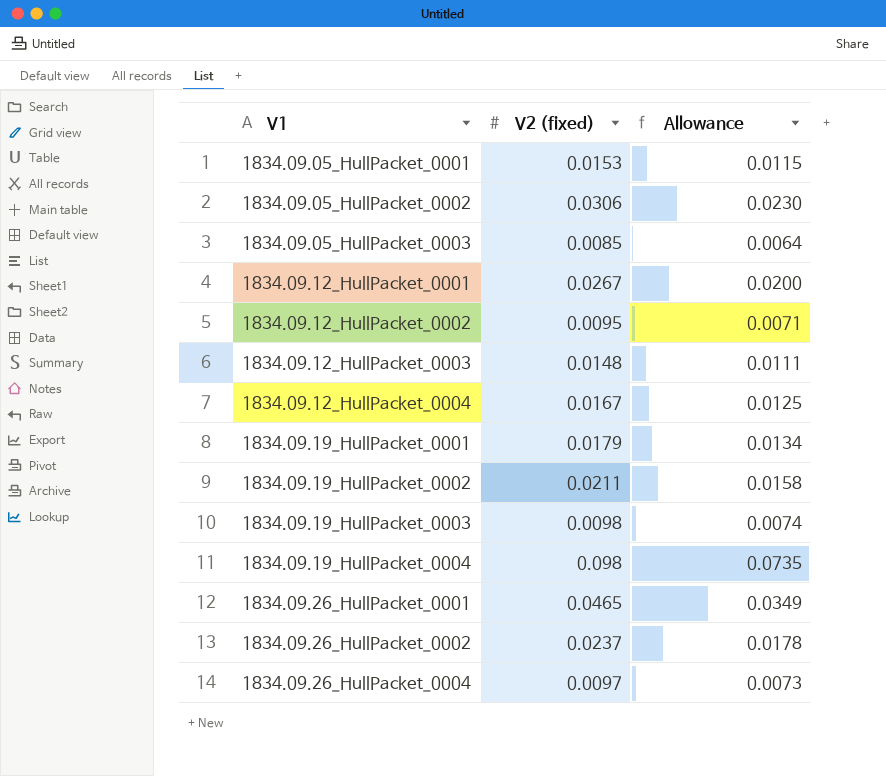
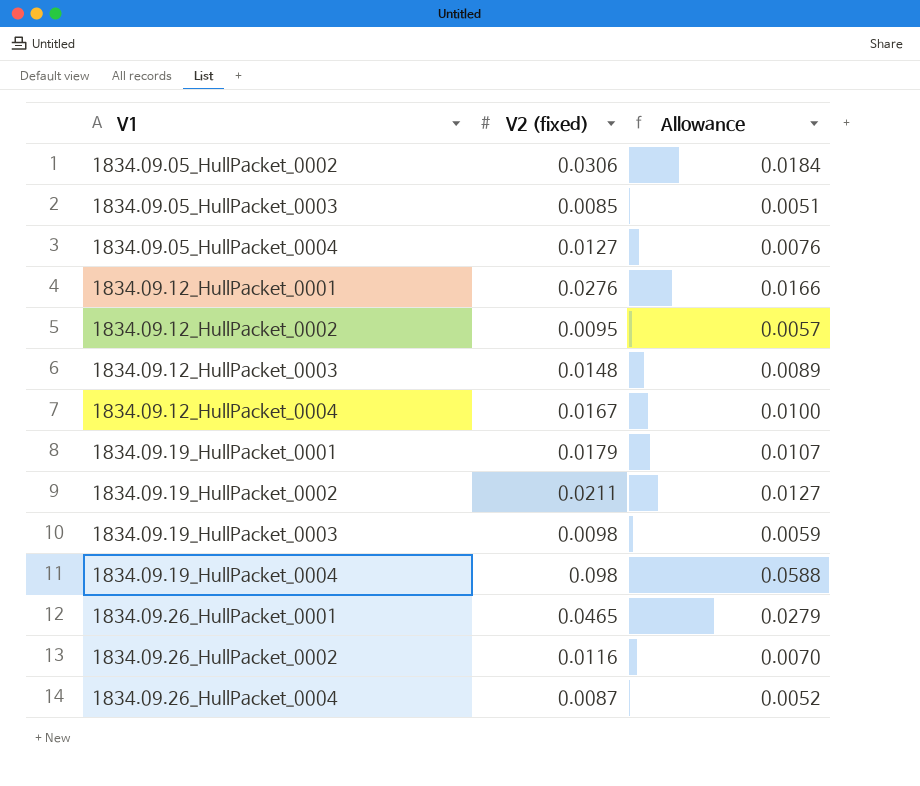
column Allowance | formula: [V2 (fixed)] * 0.75 -> [V2 (fixed)] * 0.6
row 1834.09.05_HullPacket_0001: 0.0153 | 0.0115 -> none
row 1834.09.05_HullPacket_0004: none -> 0.0127 | 0.0076
1834.09.12_HullPacket_0001 | V2 (fixed): 0.0267 -> 0.0276
1834.09.26_HullPacket_0002 | V2 (fixed): 0.0237 -> 0.0116
1834.09.26_HullPacket_0004 | V2 (fixed): 0.0097 -> 0.0087

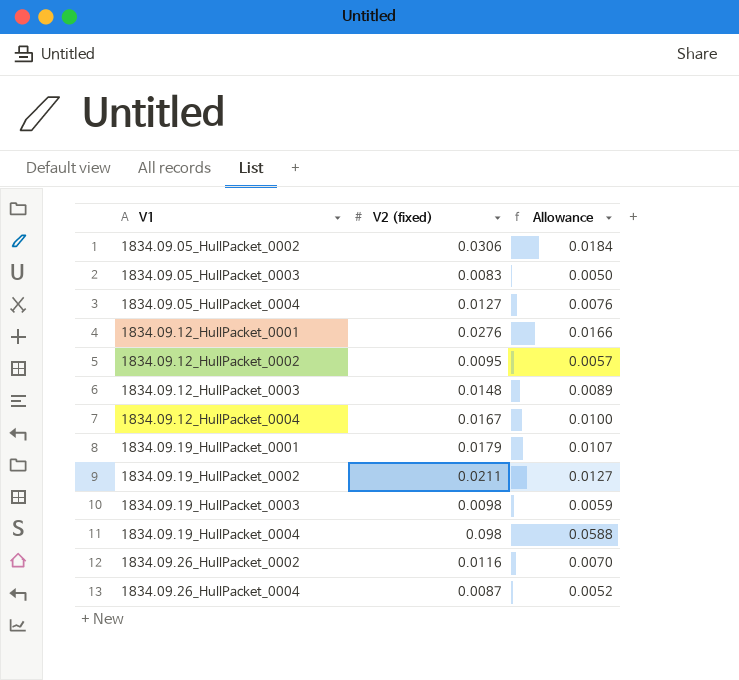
row 1834.09.26_HullPacket_0001: 0.0465 | 0.0279 -> none
1834.09.05_HullPacket_0003 | V2 (fixed): 0.0085 -> 0.0083
1834.09.05_HullPacket_0003 | Allowance: 0.0051 -> 0.0050

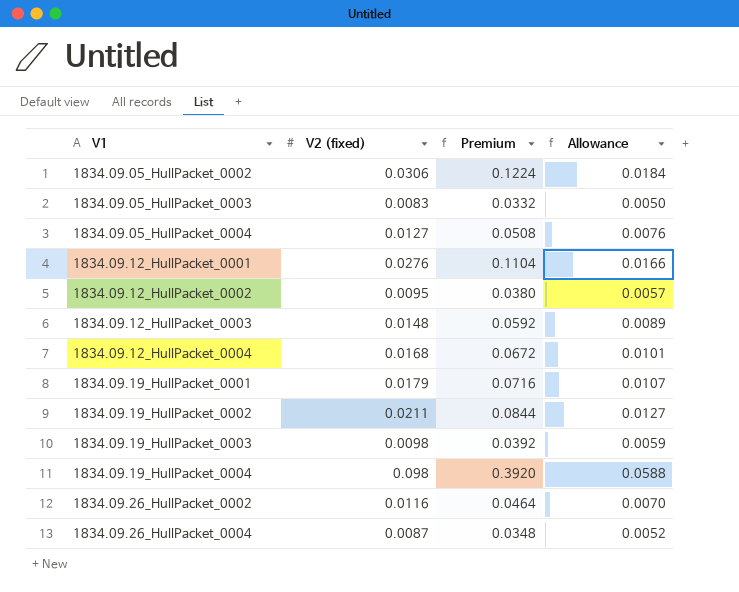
column Premium | formula: none -> [V2 (fixed)] * 4
1834.09.12_HullPacket_0004 | V2 (fixed): 0.0167 -> 0.0168
1834.09.12_HullPacket_0004 | Allowance: 0.0100 -> 0.0101

